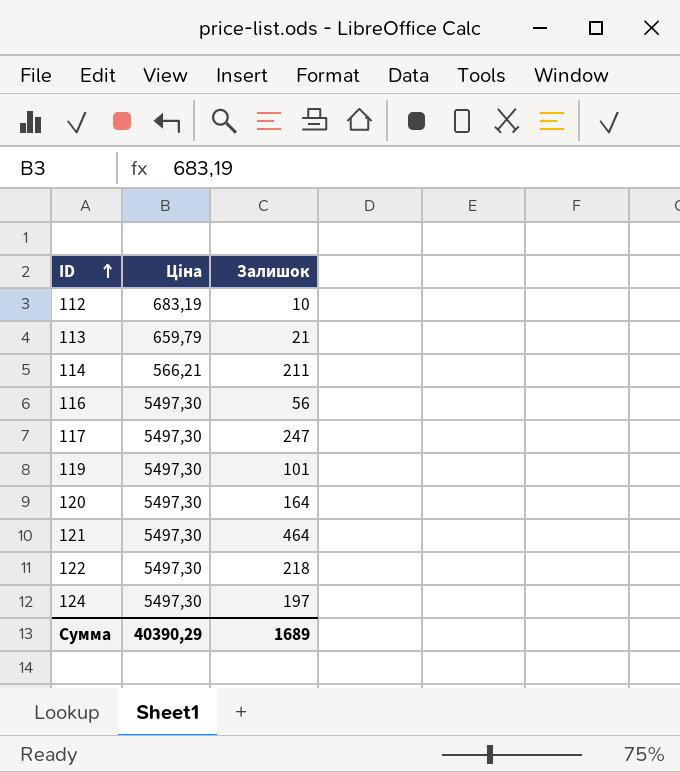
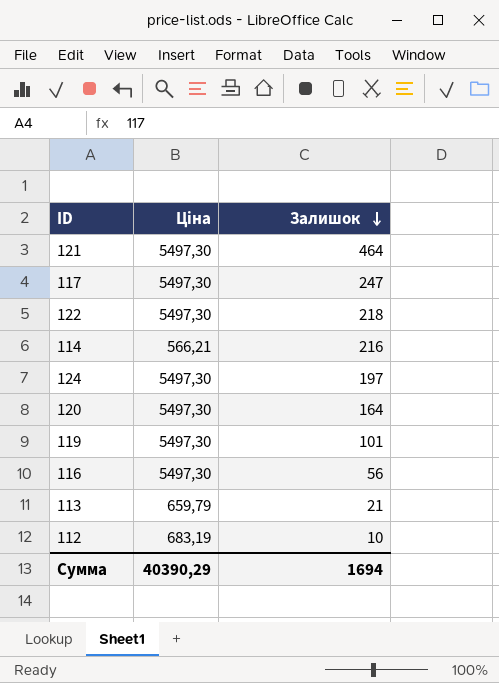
row order: ID ascending -> Залишок descending
114 | Залишок: 211 -> 216
Сумма | Залишок: 1689 -> 1694

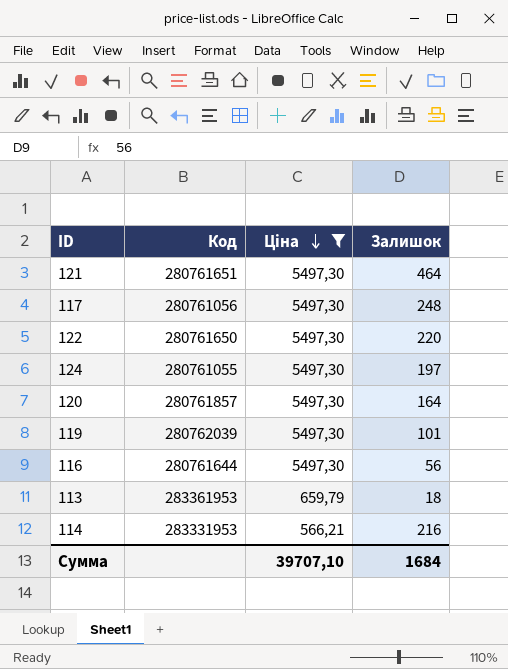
filter: none -> Ціна != 683,19
row order: Залишок descending -> Ціна descending
column Код | position: none -> 2
117 | Залишок: 247 -> 248
122 | Залишок: 218 -> 220
113 | Залишок: 21 -> 18
Сумма | Ціна: 40390,29 -> 39707,10
Сумма | Залишок: 1694 -> 1684

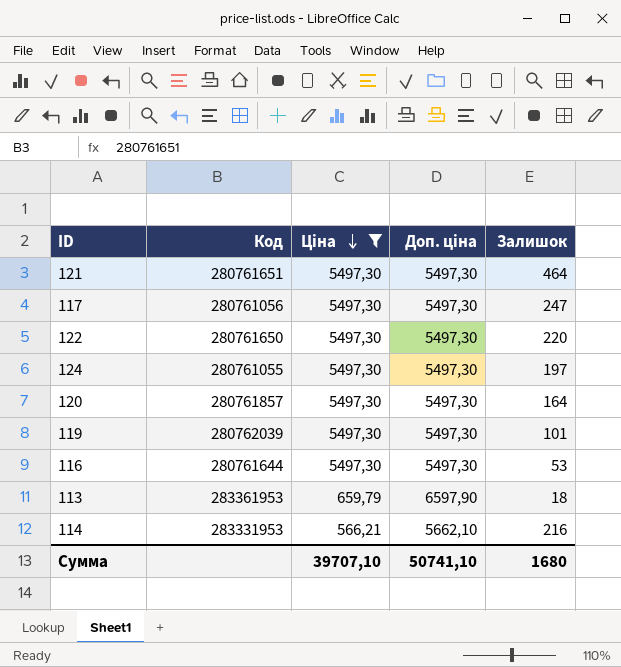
column Доп. ціна | position: none -> 4
117 | Залишок: 248 -> 247
116 | Залишок: 56 -> 53
Сумма | Залишок: 1684 -> 1680

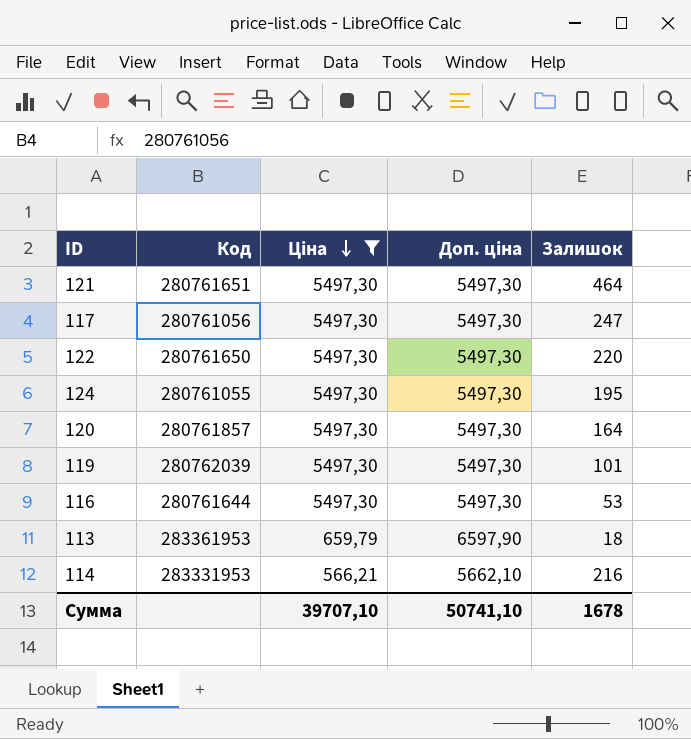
124 | Залишок: 197 -> 195
Сумма | Залишок: 1680 -> 1678

